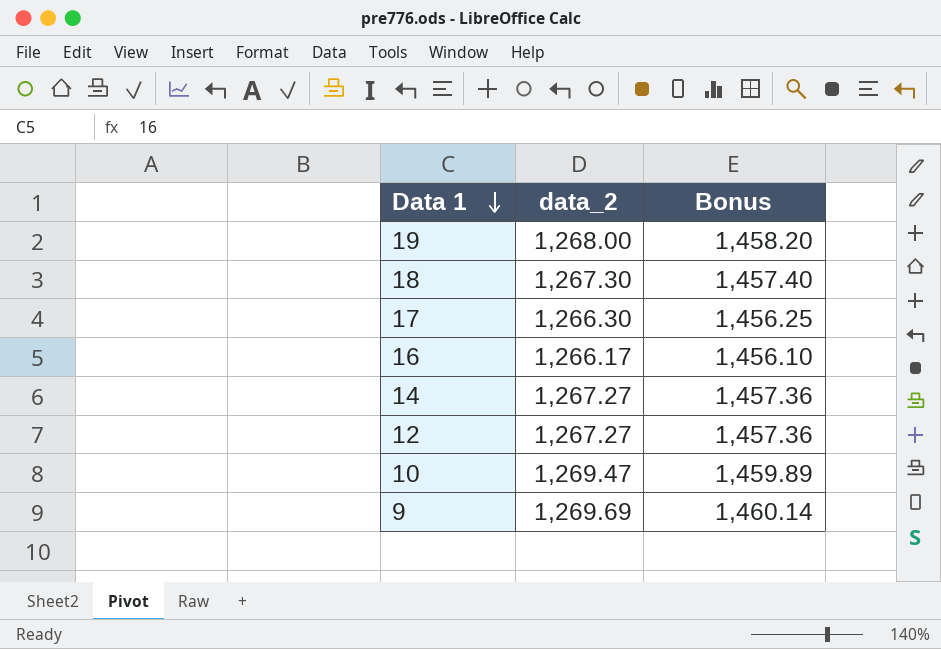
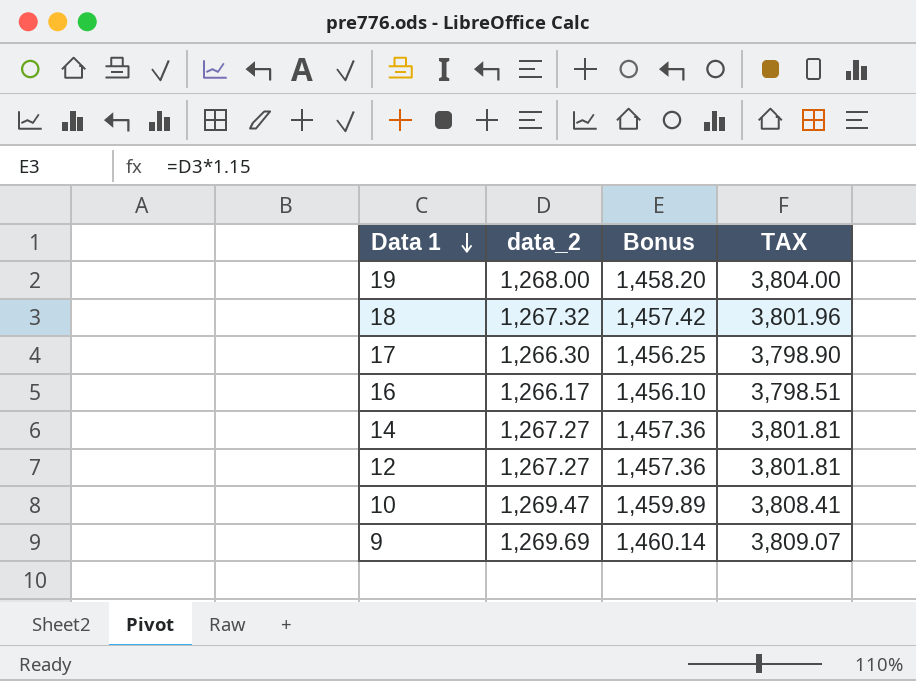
column TAX | formula: none -> [data_2] * 3
18 | data_2: 1,267.30 -> 1,267.32
18 | Bonus: 1,457.40 -> 1,457.42

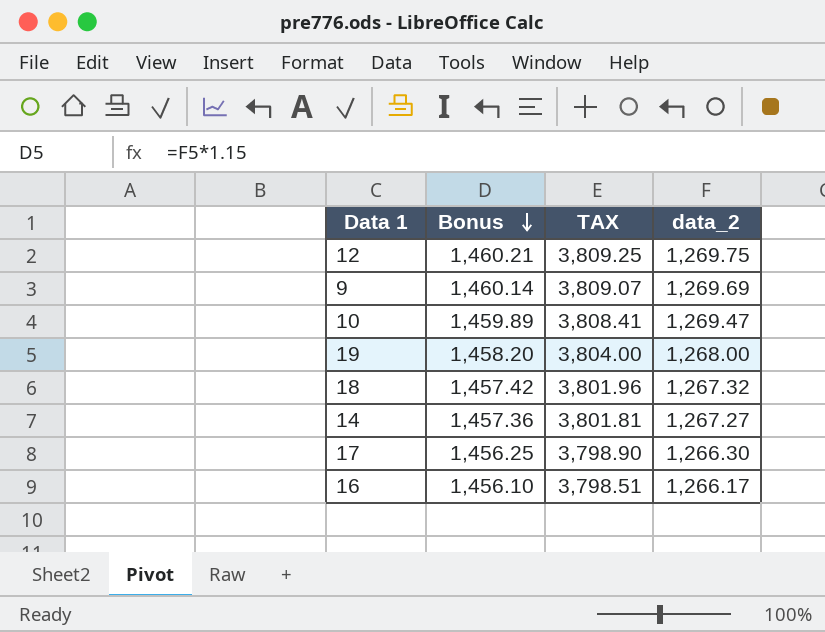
row order: Data 1 descending -> Bonus descending
column data_2 | position: 2 -> 4
12 | Bonus: 1,457.36 -> 1,460.21
12 | TAX: 3,801.81 -> 3,809.25
12 | data_2: 1,267.27 -> 1,269.75

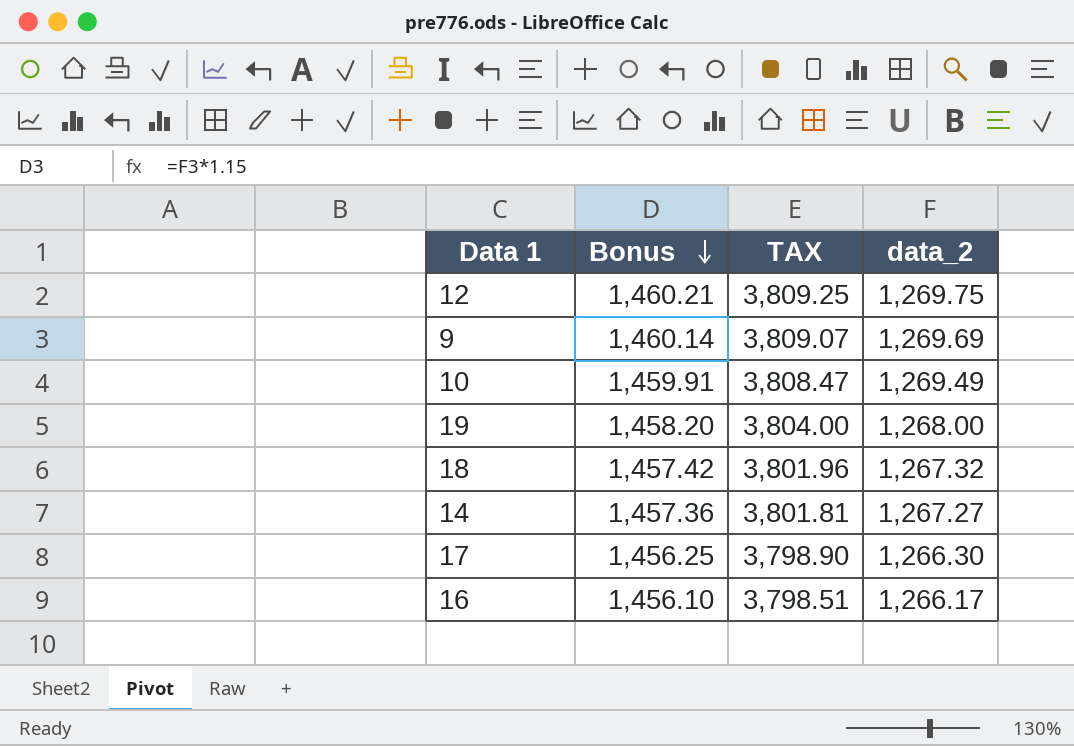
10 | Bonus: 1,459.89 -> 1,459.91
10 | TAX: 3,808.41 -> 3,808.47
10 | data_2: 1,269.47 -> 1,269.49

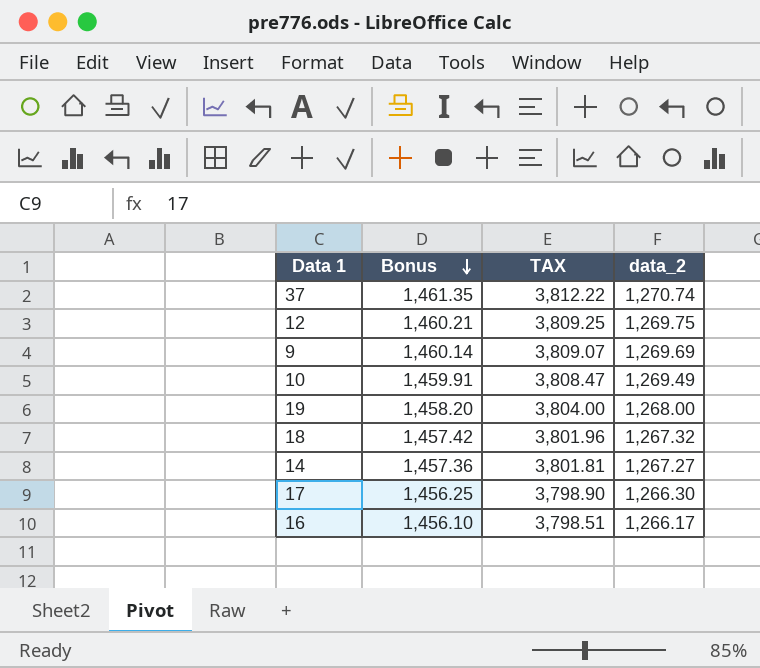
row 37: none -> 1,461.35 | 3,812.22 | 1,270.74

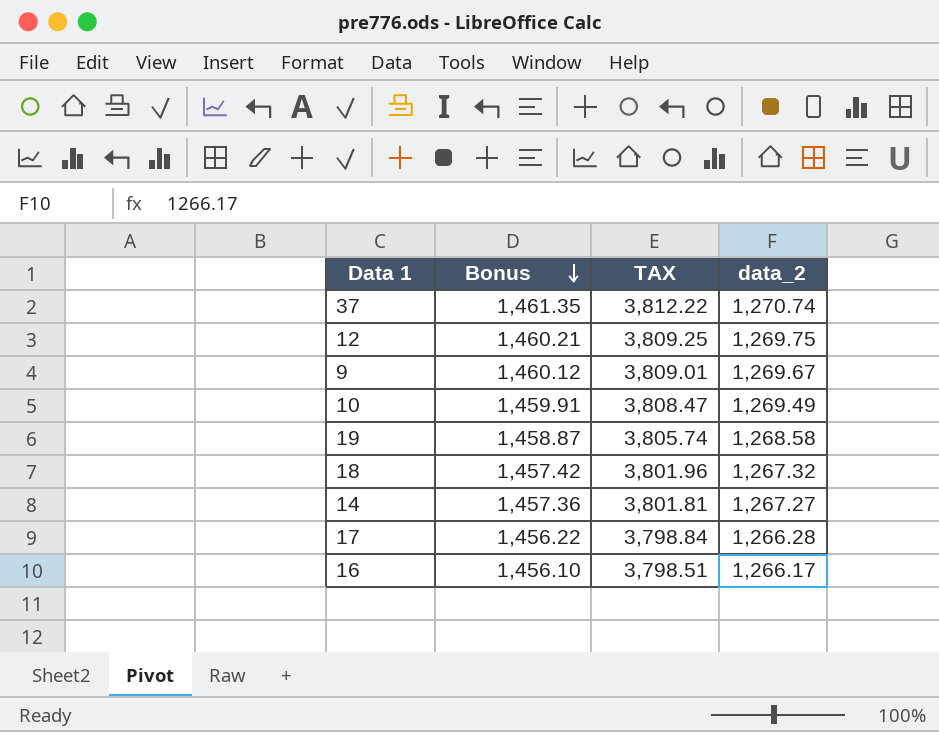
9 | Bonus: 1,460.14 -> 1,460.12
9 | TAX: 3,809.07 -> 3,809.01
9 | data_2: 1,269.69 -> 1,269.67
19 | Bonus: 1,458.20 -> 1,458.87
19 | TAX: 3,804.00 -> 3,805.74
19 | data_2: 1,268.00 -> 1,268.58
17 | Bonus: 1,456.25 -> 1,456.22
17 | TAX: 3,798.90 -> 3,798.84
17 | data_2: 1,266.30 -> 1,266.28

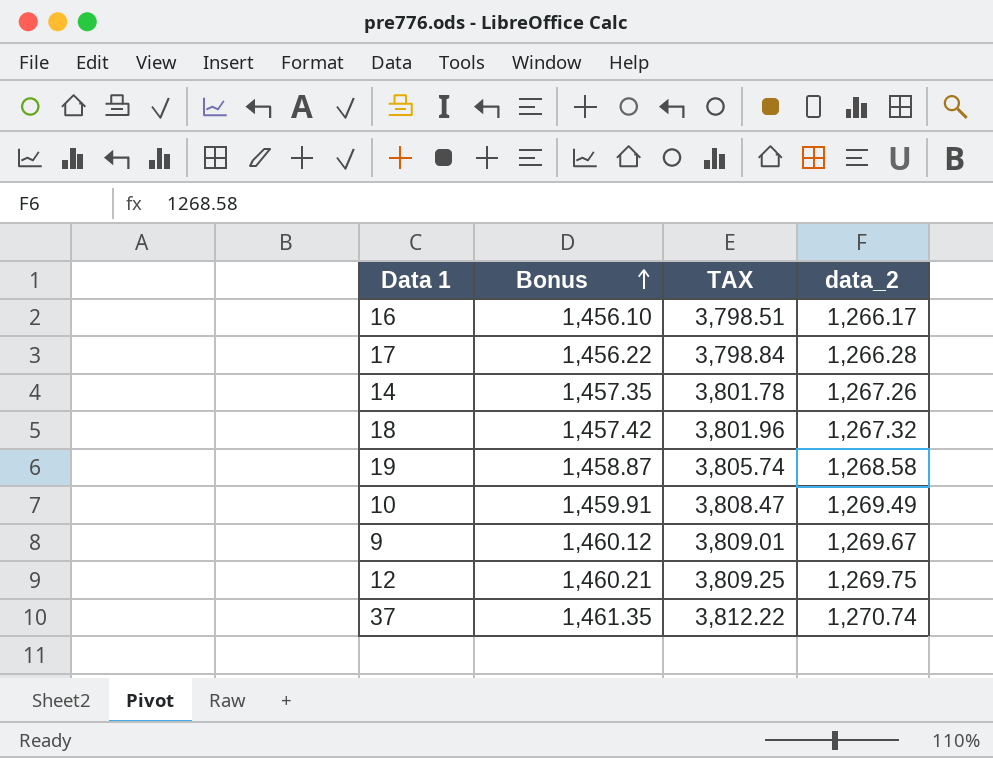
row order: Bonus descending -> Bonus ascending
14 | Bonus: 1,457.36 -> 1,457.35
14 | TAX: 3,801.81 -> 3,801.78
14 | data_2: 1,267.27 -> 1,267.26

